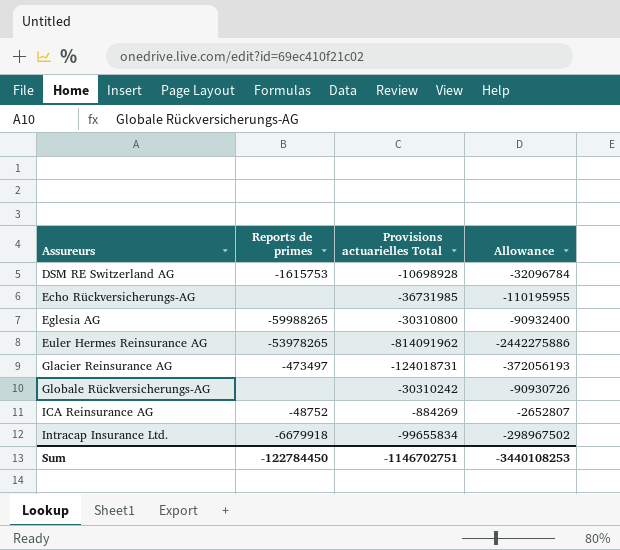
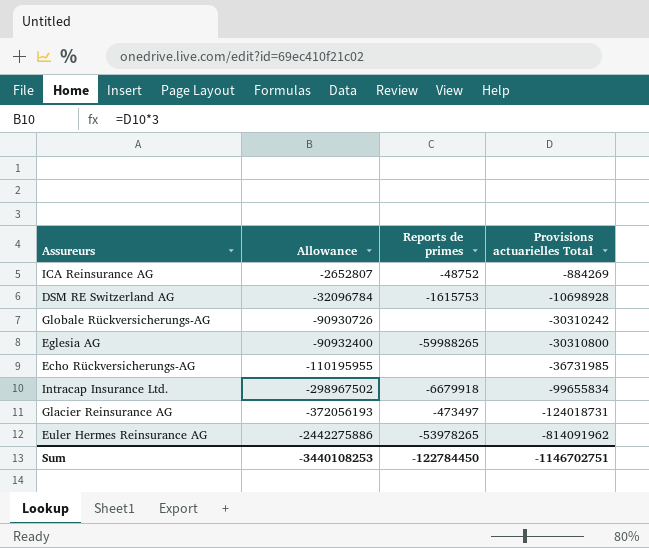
row order: Assureurs ascending -> Allowance descending
column Allowance | position: 4 -> 2

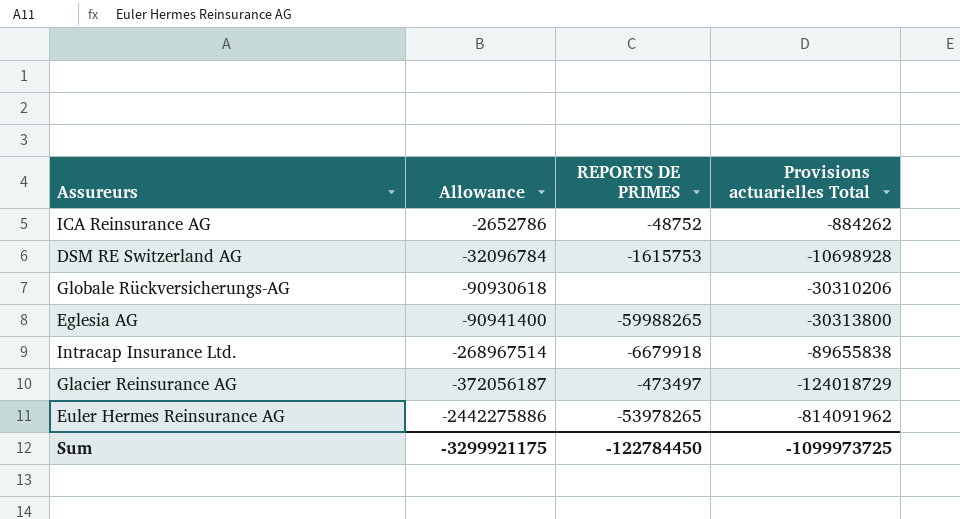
column name: Reports de primes -> REPORTS DE PRIMES
row Echo Rückversicherungs-AG: -110195955 | none | -36731985 -> none
ICA Reinsurance AG | Allowance: -2652807 -> -2652786
ICA Reinsurance AG | Provisions actuarielles Total: -884269 -> -884262
Globale Rückversicherungs-AG | Allowance: -90930726 -> -90930618
Globale Rückversicherungs-AG | Provisions actuarielles Total: -30310242 -> -30310206
Eglesia AG | Allowance: -90932400 -> -90941400
Eglesia AG | Provisions actuarielles Total: -30310800 -> -30313800
Intracap Insurance Ltd. | Allowance: -298967502 -> -268967514
Intracap Insurance Ltd. | Provisions actuarielles Total: -99655834 -> -89655838
Glacier Reinsurance AG | Allowance: -372056193 -> -372056187
Glacier Reinsurance AG | Provisions actuarielles Total: -124018731 -> -124018729
Sum | Allowance: -3440108253 -> -3299921175
Sum | Provisions actuarielles Total: -1146702751 -> -1099973725

